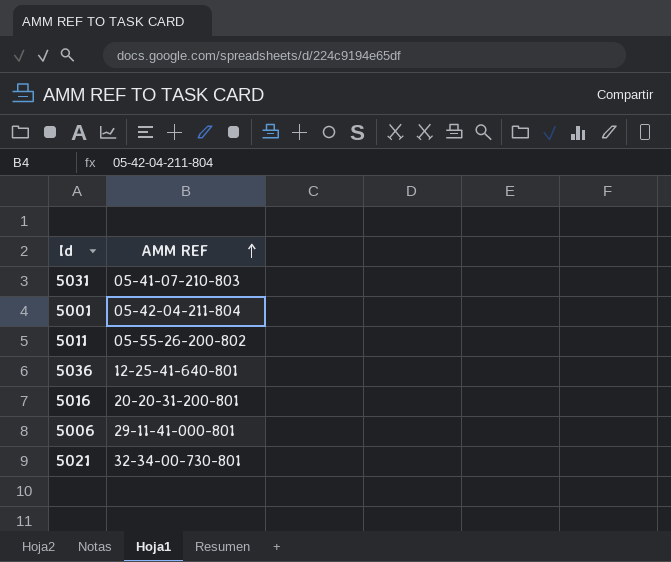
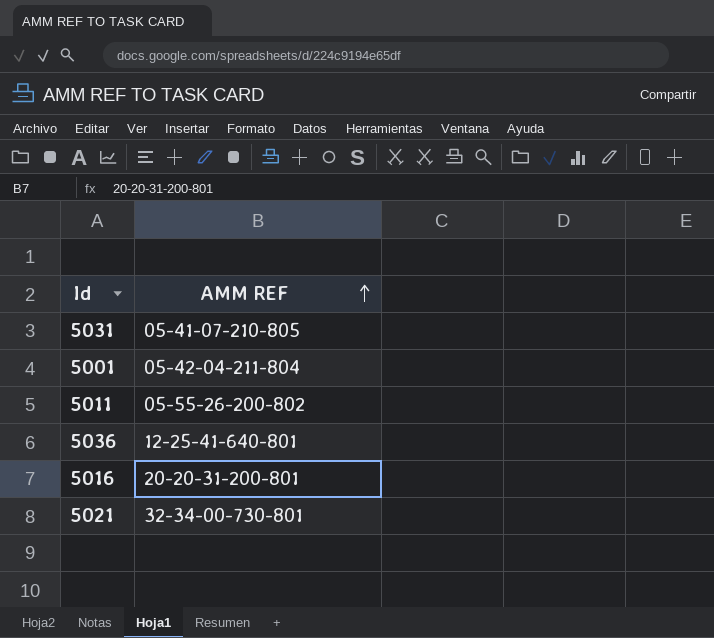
row 5006: 29-11-41-000-801 -> none
5031 | AMM REF: 05-41-07-210-803 -> 05-41-07-210-805

